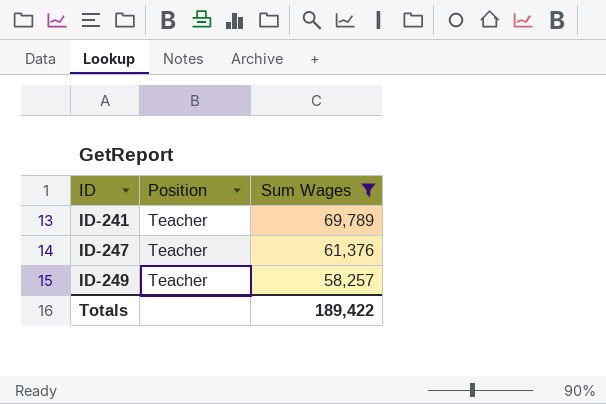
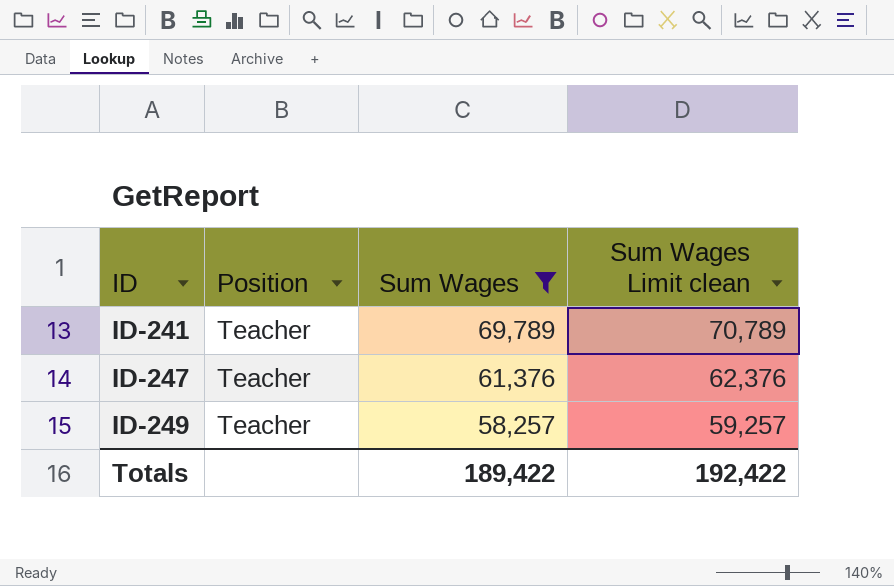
column Sum Wages Limit clean | formula: none -> [Sum Wages] + 1000

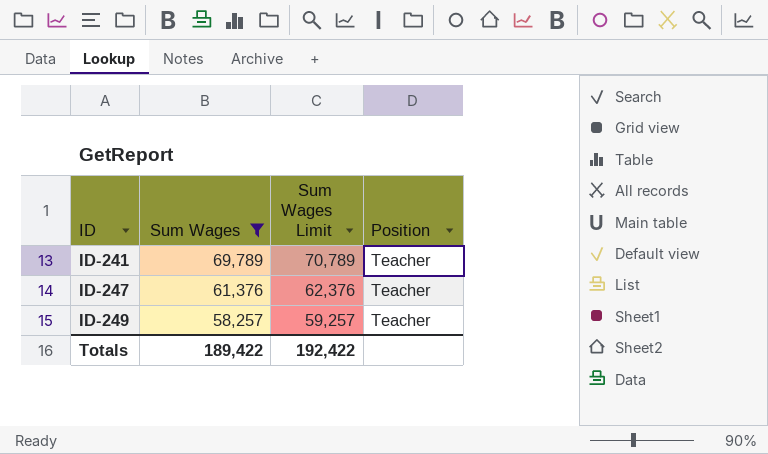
column name: Sum Wages Limit clean -> Sum Wages Limit
column Position | position: 2 -> 4

